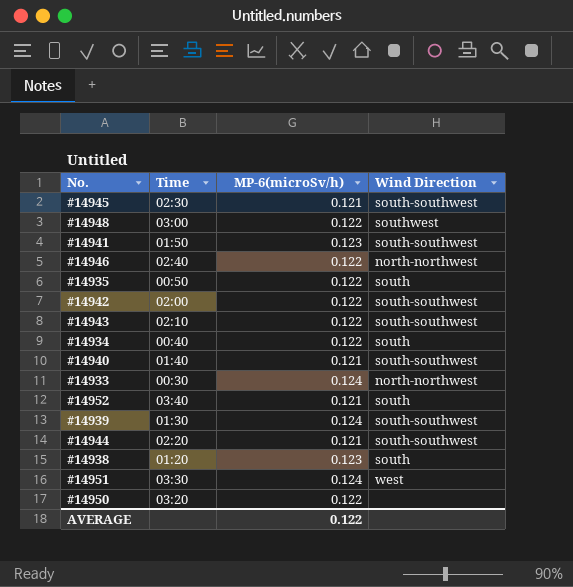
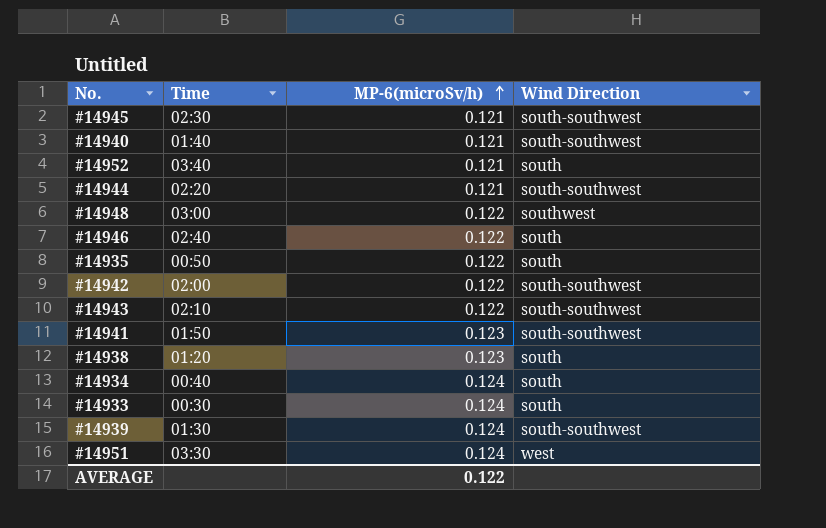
row order: none -> MP-6(microSv/h) ascending
row #14950: 03:20 | 0.122 | none -> none
#14946 | Wind Direction: north-northwest -> south
#14934 | MP-6(microSv/h): 0.122 -> 0.124
#14933 | Wind Direction: north-northwest -> south

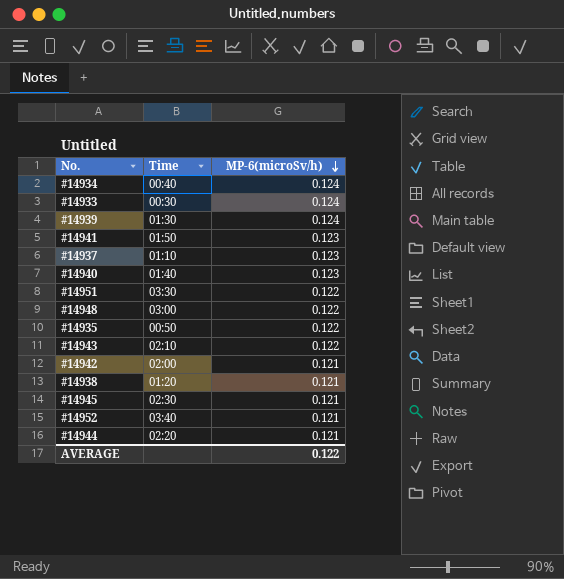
row order: MP-6(microSv/h) ascending -> MP-6(microSv/h) descending
column Wind Direction | position: 4 -> none
row #14946: 02:40 | 0.122 | south -> none
row #14937: none -> 01:10 | 0.123
#14940 | MP-6(microSv/h): 0.121 -> 0.123
#14951 | MP-6(microSv/h): 0.124 -> 0.122
#14942 | MP-6(microSv/h): 0.122 -> 0.121
#14938 | MP-6(microSv/h): 0.123 -> 0.121

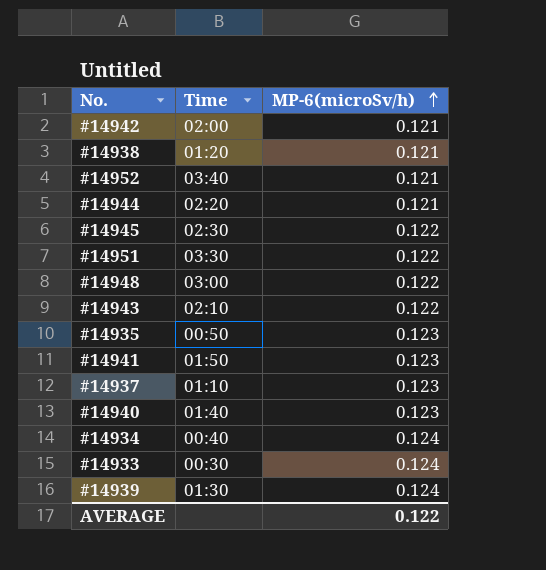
row order: MP-6(microSv/h) descending -> MP-6(microSv/h) ascending
#14945 | MP-6(microSv/h): 0.121 -> 0.122
#14935 | MP-6(microSv/h): 0.122 -> 0.123

